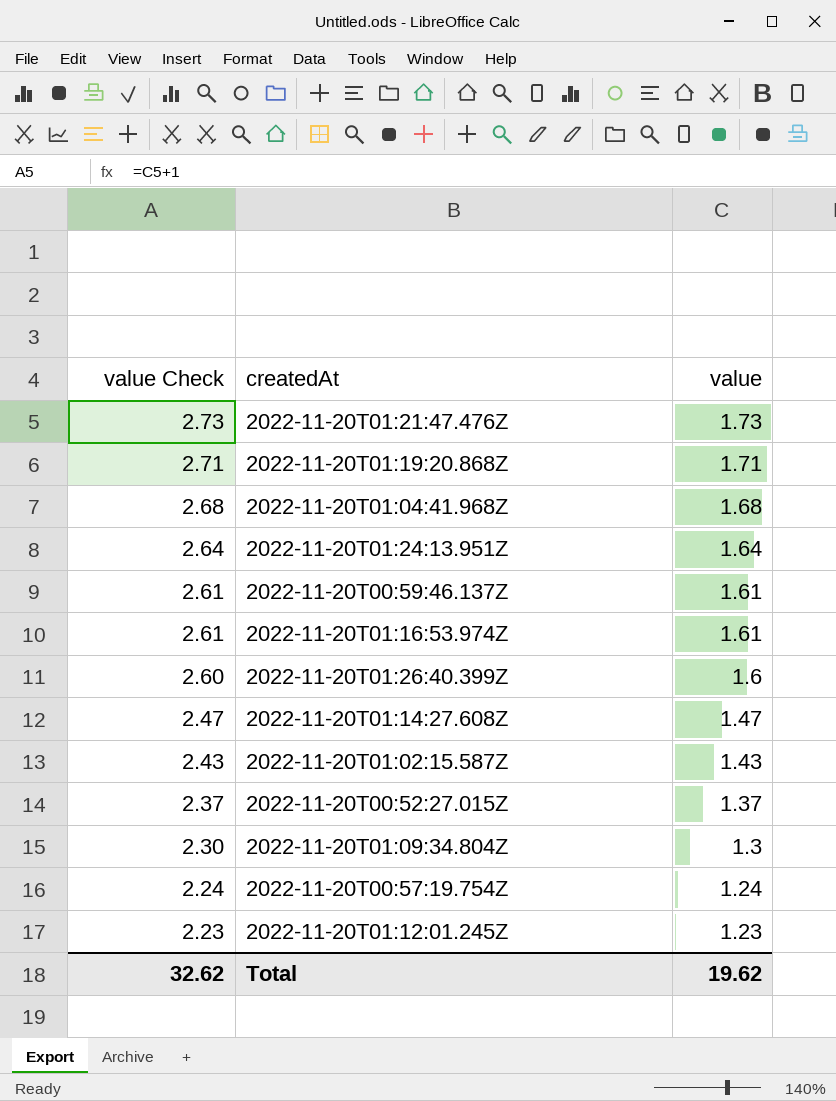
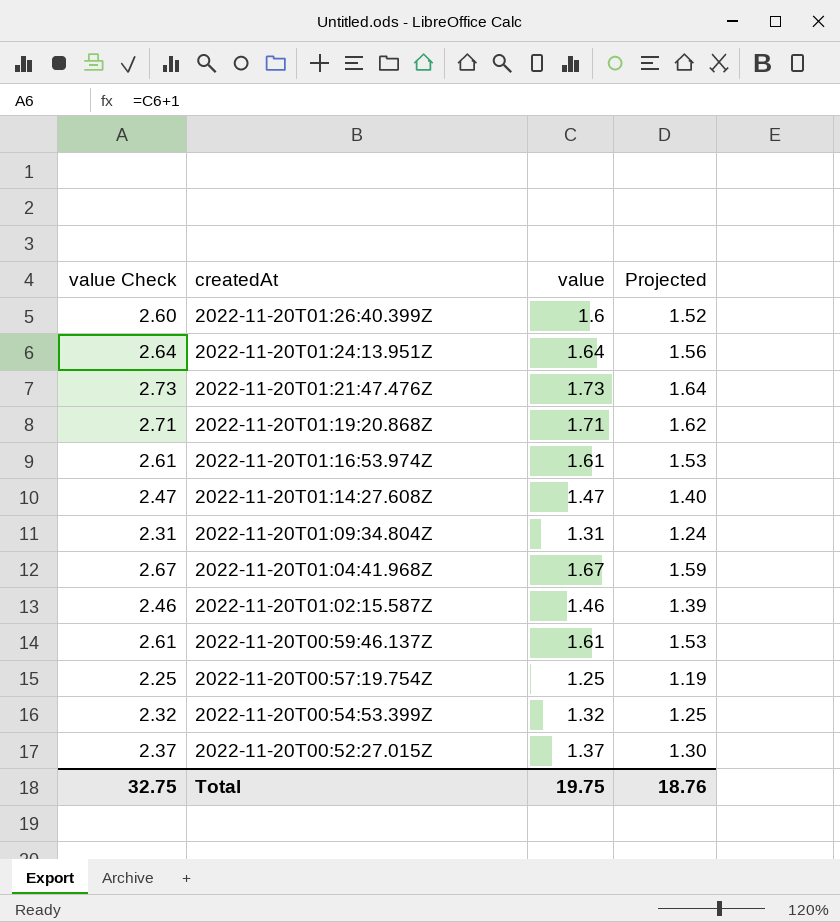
row order: value Check descending -> createdAt descending
column Projected | formula: none -> [value] * 0.95
row 2022-11-20T01:12:01.245Z: 2.23 | 1.23 -> none
2022-11-20T01:09:34.804Z | value Check: 2.30 -> 2.31
2022-11-20T01:09:34.804Z | value: 1.3 -> 1.31
2022-11-20T01:04:41.968Z | value Check: 2.68 -> 2.67
2022-11-20T01:04:41.968Z | value: 1.68 -> 1.67
2022-11-20T01:02:15.587Z | value Check: 2.43 -> 2.46
2022-11-20T01:02:15.587Z | value: 1.43 -> 1.46
2022-11-20T00:57:19.754Z | value Check: 2.24 -> 2.25
2022-11-20T00:57:19.754Z | value: 1.24 -> 1.25
row 2022-11-20T00:54:53.399Z: none -> 2.32 | 1.32 | 1.25
Total | value Check: 32.62 -> 32.75
Total | value: 19.62 -> 19.75

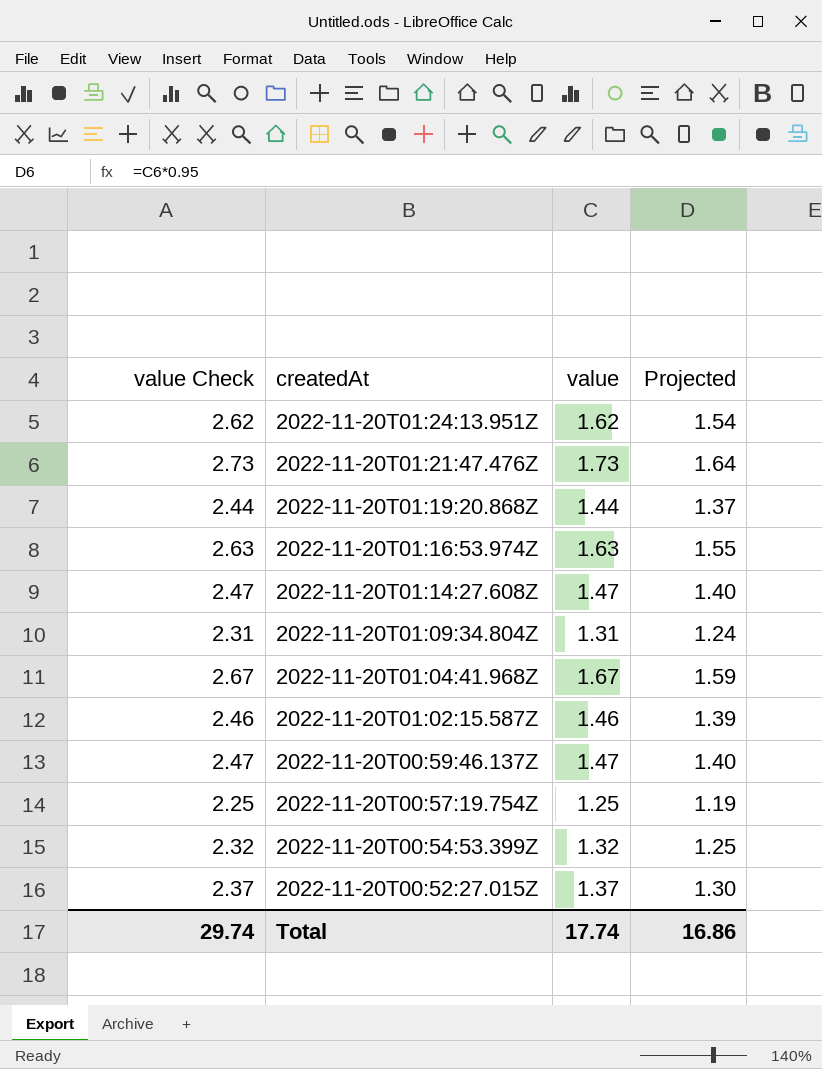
row 2022-11-20T01:26:40.399Z: 2.60 | 1.6 | 1.52 -> none
2022-11-20T01:24:13.951Z | value Check: 2.64 -> 2.62
2022-11-20T01:24:13.951Z | value: 1.64 -> 1.62
2022-11-20T01:24:13.951Z | Projected: 1.56 -> 1.54
2022-11-20T01:19:20.868Z | value Check: 2.71 -> 2.44
2022-11-20T01:19:20.868Z | value: 1.71 -> 1.44
2022-11-20T01:19:20.868Z | Projected: 1.62 -> 1.37
2022-11-20T01:16:53.974Z | value Check: 2.61 -> 2.63
2022-11-20T01:16:53.974Z | value: 1.61 -> 1.63
2022-11-20T01:16:53.974Z | Projected: 1.53 -> 1.55
2022-11-20T00:59:46.137Z | value Check: 2.61 -> 2.47
2022-11-20T00:59:46.137Z | value: 1.61 -> 1.47
2022-11-20T00:59:46.137Z | Projected: 1.53 -> 1.40
Total | value Check: 32.75 -> 29.74
Total | value: 19.75 -> 17.74
Total | Projected: 18.76 -> 16.86

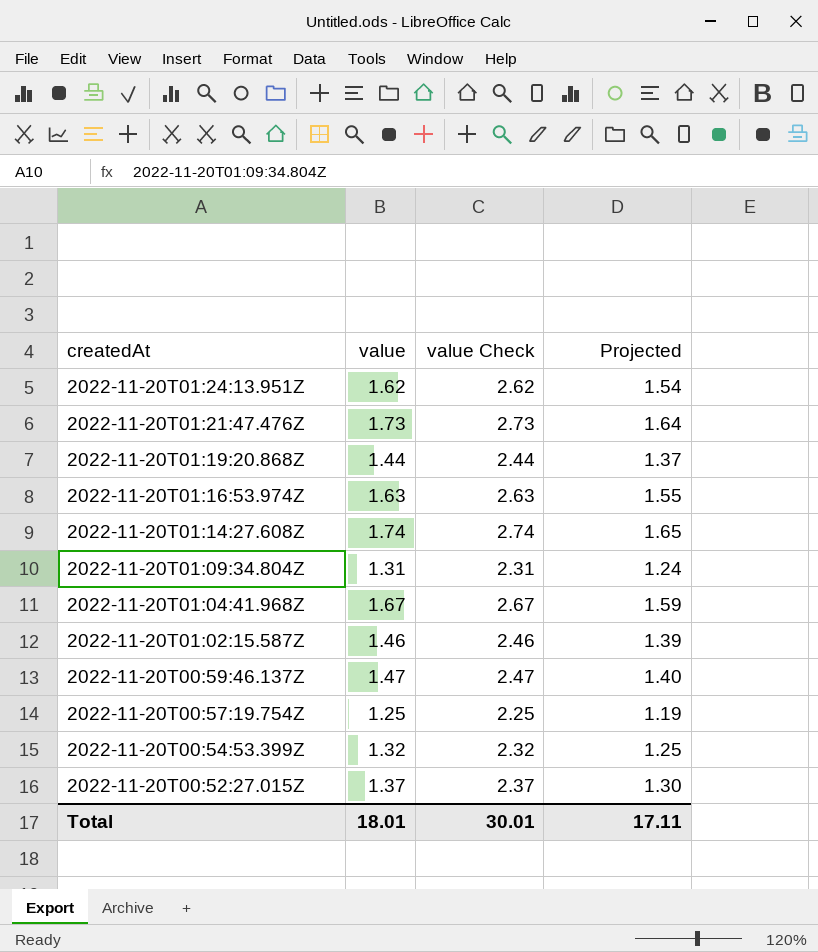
column value Check | position: 1 -> 3
2022-11-20T01:14:27.608Z | value: 1.47 -> 1.74
2022-11-20T01:14:27.608Z | value Check: 2.47 -> 2.74
2022-11-20T01:14:27.608Z | Projected: 1.40 -> 1.65
Total | value: 17.74 -> 18.01
Total | value Check: 29.74 -> 30.01
Total | Projected: 16.86 -> 17.11

